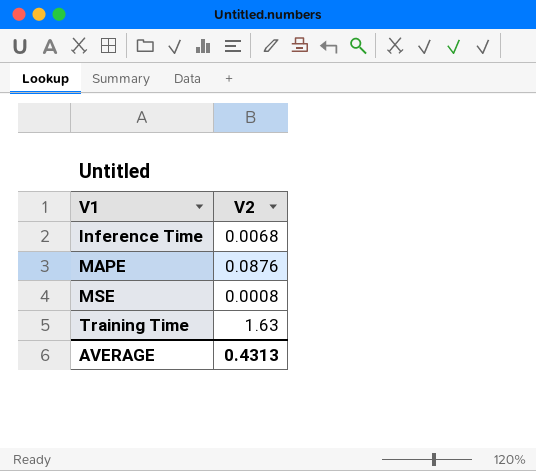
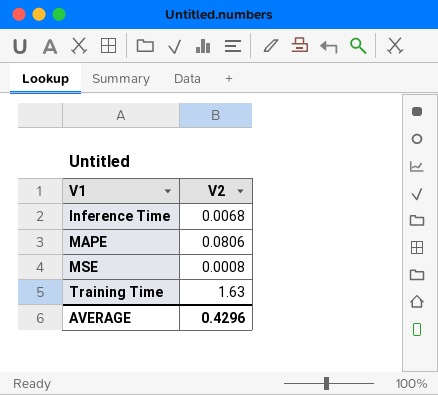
MAPE | V2: 0.0876 -> 0.0806
AVERAGE | V2: 0.4313 -> 0.4296

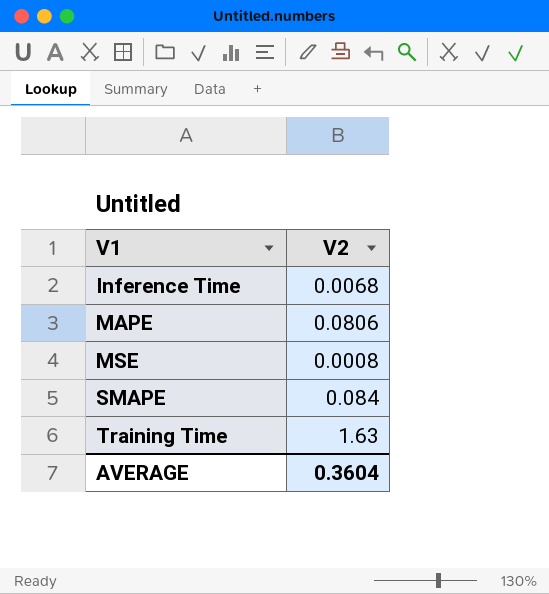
row SMAPE: none -> 0.084
AVERAGE | V2: 0.4296 -> 0.3604

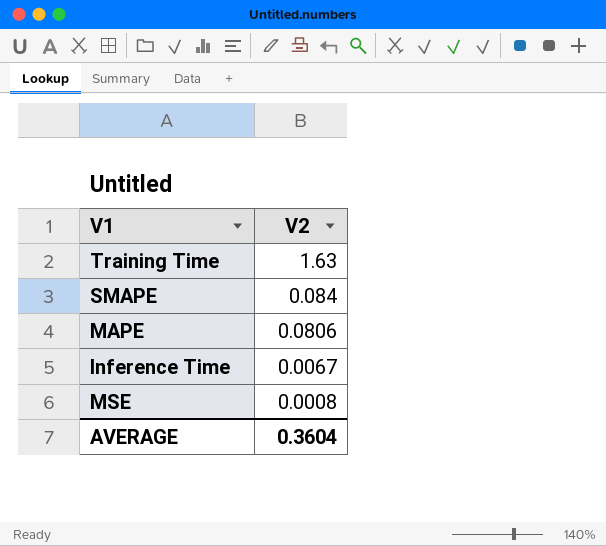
row order: V1 ascending -> V2 descending
Inference Time | V2: 0.0068 -> 0.0067

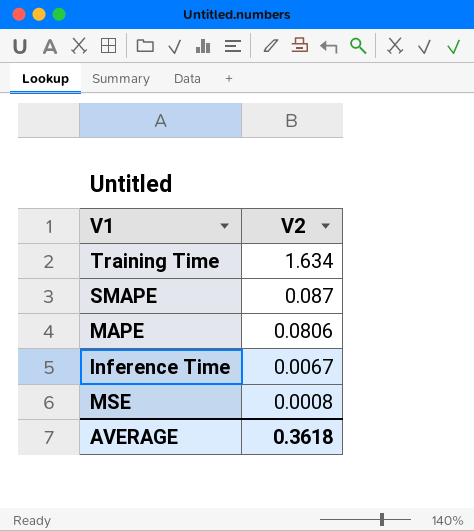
Training Time | V2: 1.63 -> 1.634
SMAPE | V2: 0.084 -> 0.087
AVERAGE | V2: 0.3604 -> 0.3618

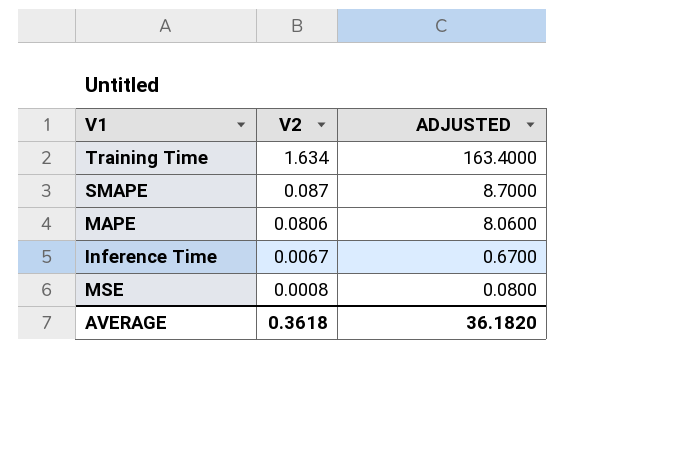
column ADJUSTED | formula: none -> [V2] * 100

